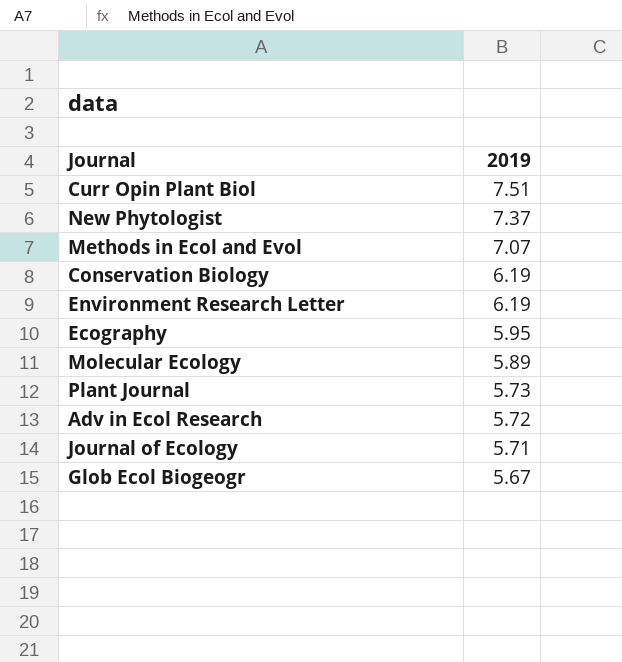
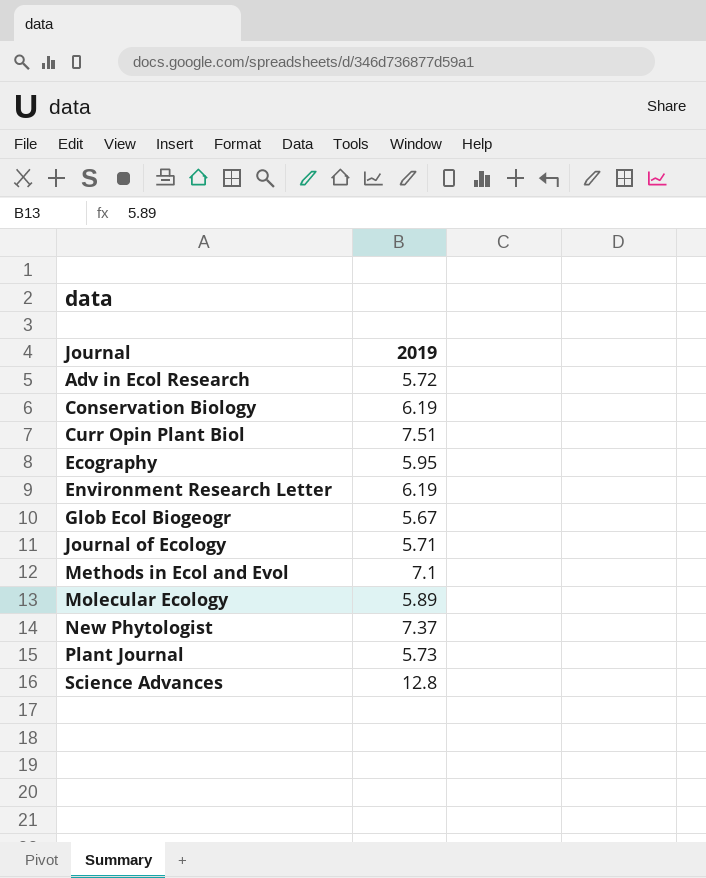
row order: 2019 descending -> Journal ascending
Methods in Ecol and Evol | 2019: 7.07 -> 7.1
row Science Advances: none -> 12.8

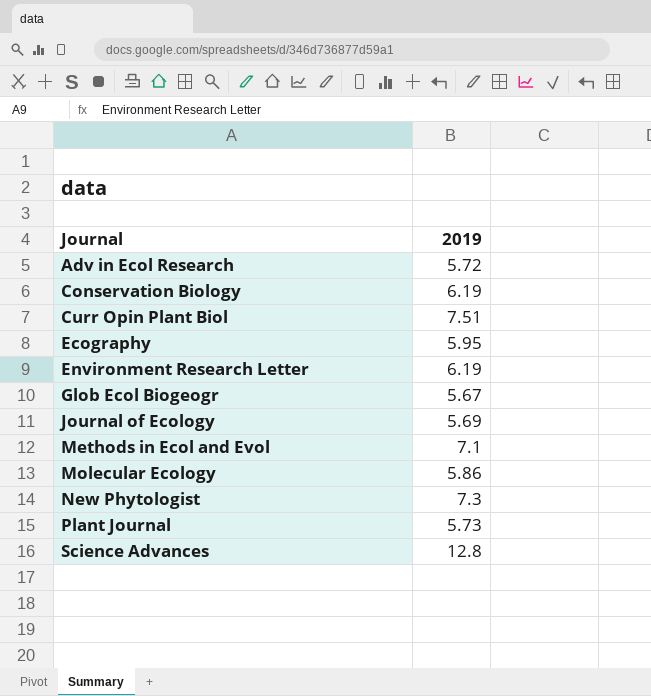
Journal of Ecology | 2019: 5.71 -> 5.69
Molecular Ecology | 2019: 5.89 -> 5.86
New Phytologist | 2019: 7.37 -> 7.3

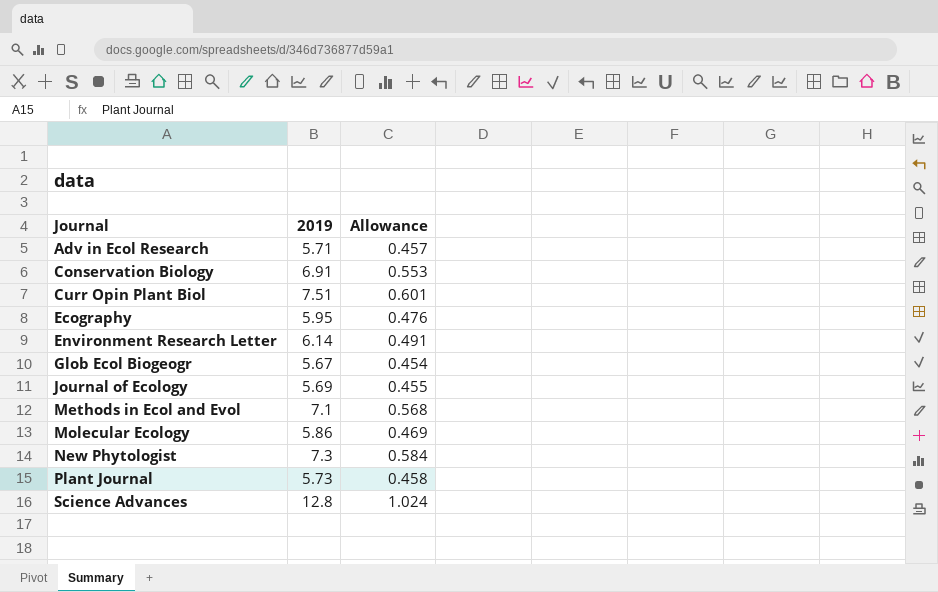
column Allowance | formula: none -> [2019] * 0.08
Adv in Ecol Research | 2019: 5.72 -> 5.71
Conservation Biology | 2019: 6.19 -> 6.91
Environment Research Letter | 2019: 6.19 -> 6.14

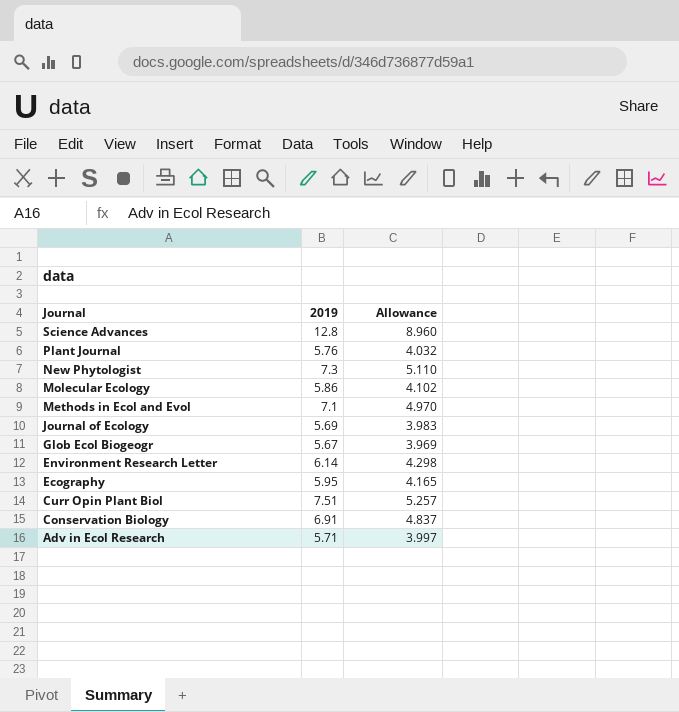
row order: Journal ascending -> Journal descending
column Allowance | formula: [2019] * 0.08 -> [2019] * 0.7
Plant Journal | 2019: 5.73 -> 5.76

